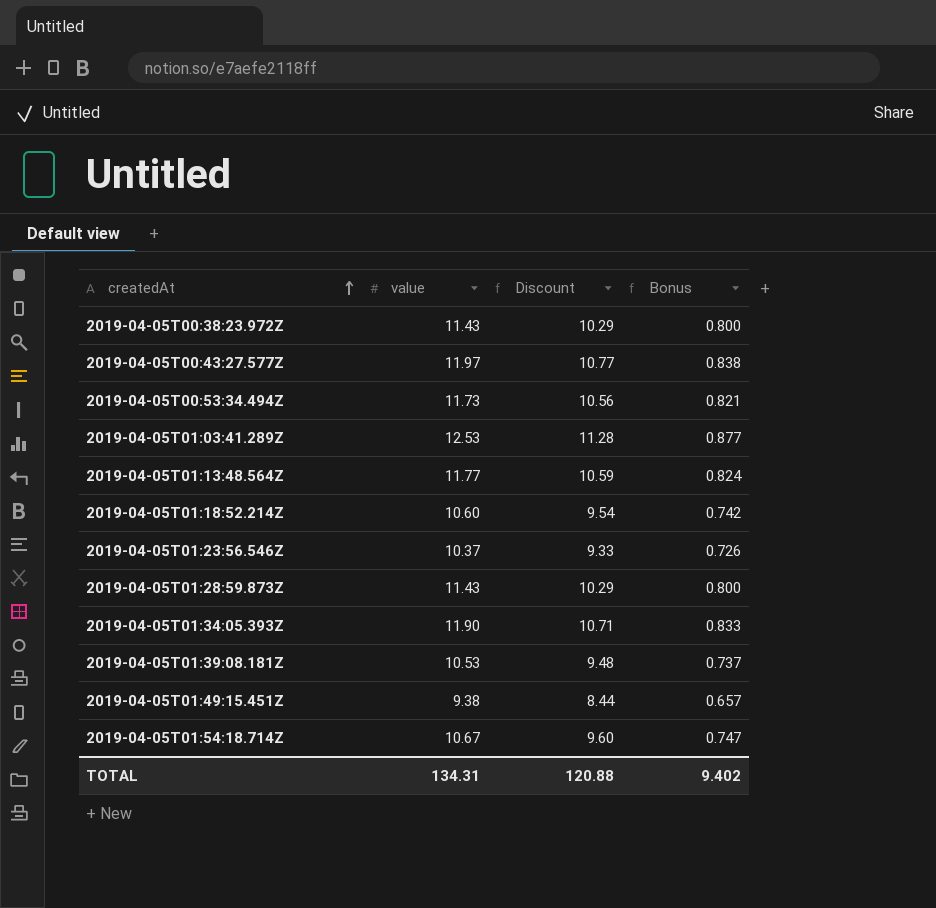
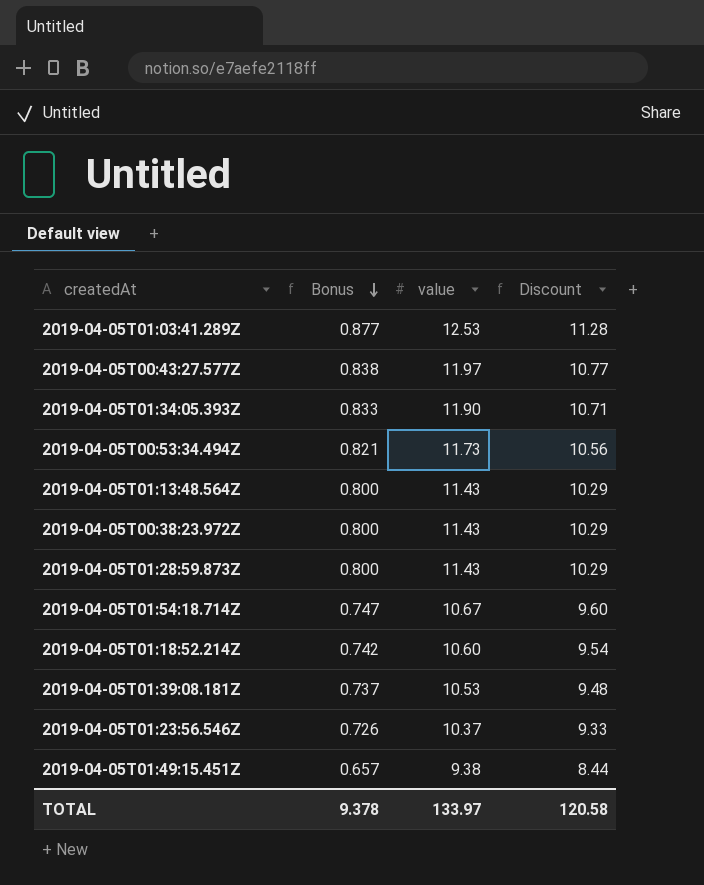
row order: createdAt ascending -> Bonus descending
column Bonus | position: 4 -> 2
2019-04-05T01:13:48.564Z | Bonus: 0.824 -> 0.800
2019-04-05T01:13:48.564Z | value: 11.77 -> 11.43
2019-04-05T01:13:48.564Z | Discount: 10.59 -> 10.29
TOTAL | Bonus: 9.402 -> 9.378
TOTAL | value: 134.31 -> 133.97
TOTAL | Discount: 120.88 -> 120.58

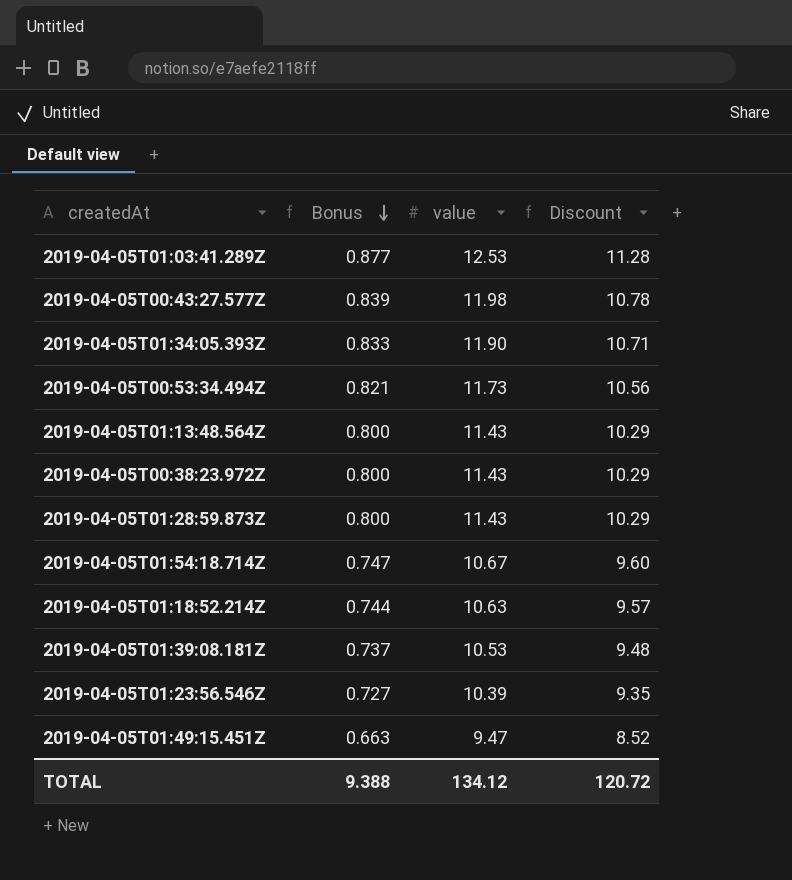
2019-04-05T00:43:27.577Z | Bonus: 0.838 -> 0.839
2019-04-05T00:43:27.577Z | value: 11.97 -> 11.98
2019-04-05T00:43:27.577Z | Discount: 10.77 -> 10.78
2019-04-05T01:18:52.214Z | Bonus: 0.742 -> 0.744
2019-04-05T01:18:52.214Z | value: 10.60 -> 10.63
2019-04-05T01:18:52.214Z | Discount: 9.54 -> 9.57
2019-04-05T01:23:56.546Z | Bonus: 0.726 -> 0.727
2019-04-05T01:23:56.546Z | value: 10.37 -> 10.39
2019-04-05T01:23:56.546Z | Discount: 9.33 -> 9.35
2019-04-05T01:49:15.451Z | Bonus: 0.657 -> 0.663
2019-04-05T01:49:15.451Z | value: 9.38 -> 9.47
2019-04-05T01:49:15.451Z | Discount: 8.44 -> 8.52
TOTAL | Bonus: 9.378 -> 9.388
TOTAL | value: 133.97 -> 134.12
TOTAL | Discount: 120.58 -> 120.72

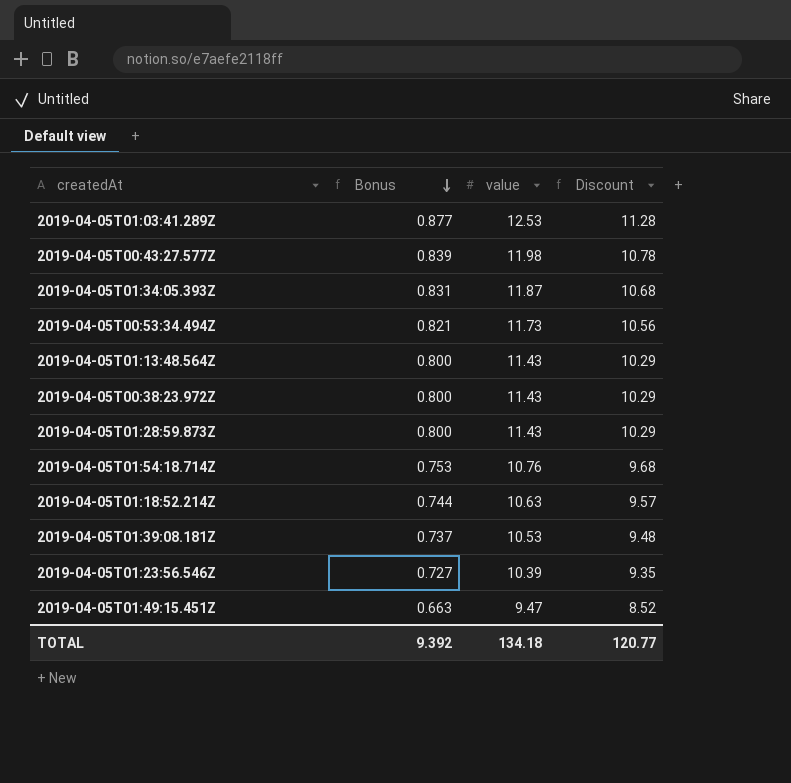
2019-04-05T01:34:05.393Z | Bonus: 0.833 -> 0.831
2019-04-05T01:34:05.393Z | value: 11.90 -> 11.87
2019-04-05T01:34:05.393Z | Discount: 10.71 -> 10.68
2019-04-05T01:54:18.714Z | Bonus: 0.747 -> 0.753
2019-04-05T01:54:18.714Z | value: 10.67 -> 10.76
2019-04-05T01:54:18.714Z | Discount: 9.60 -> 9.68
TOTAL | Bonus: 9.388 -> 9.392
TOTAL | value: 134.12 -> 134.18
TOTAL | Discount: 120.72 -> 120.77

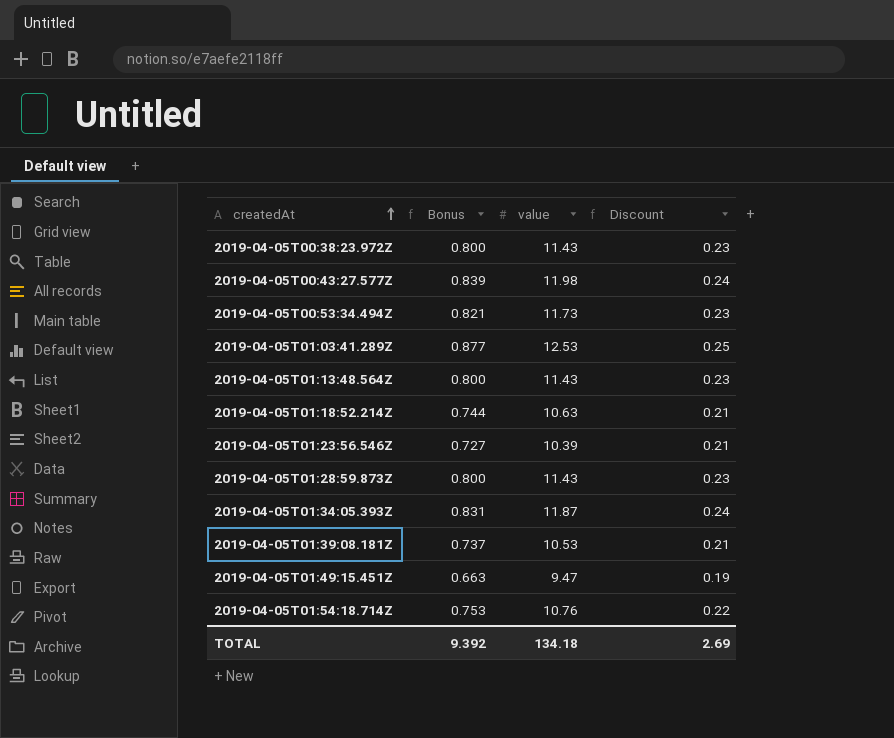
row order: Bonus descending -> createdAt ascending
column Discount | formula: [value] * 0.9 -> [value] * 0.02
TOTAL | Discount: 120.77 -> 2.69

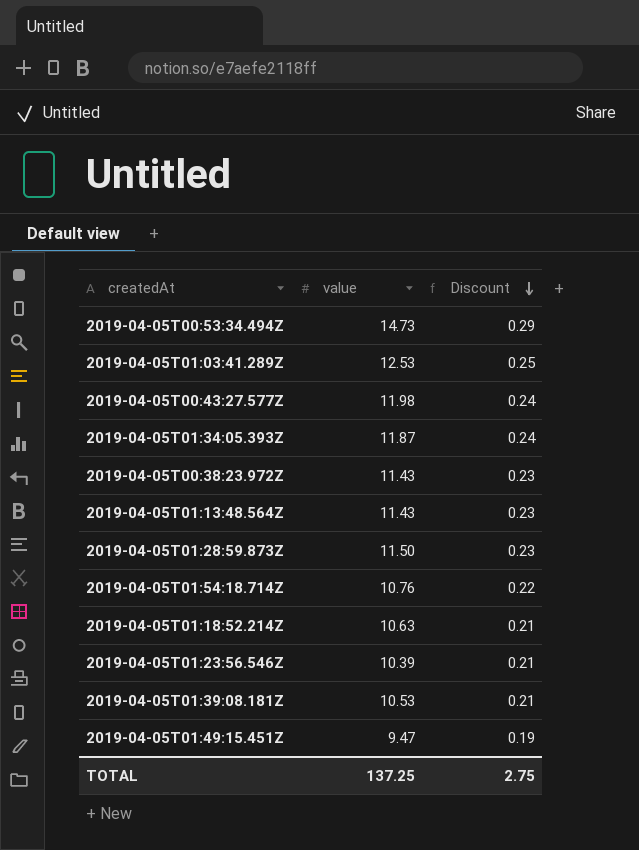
row order: createdAt ascending -> Discount descending
column Bonus | formula: [value] * 0.07 -> none
2019-04-05T00:53:34.494Z | value: 11.73 -> 14.73
2019-04-05T00:53:34.494Z | Discount: 0.23 -> 0.29
2019-04-05T01:28:59.873Z | value: 11.43 -> 11.50
TOTAL | value: 134.18 -> 137.25
TOTAL | Discount: 2.69 -> 2.75

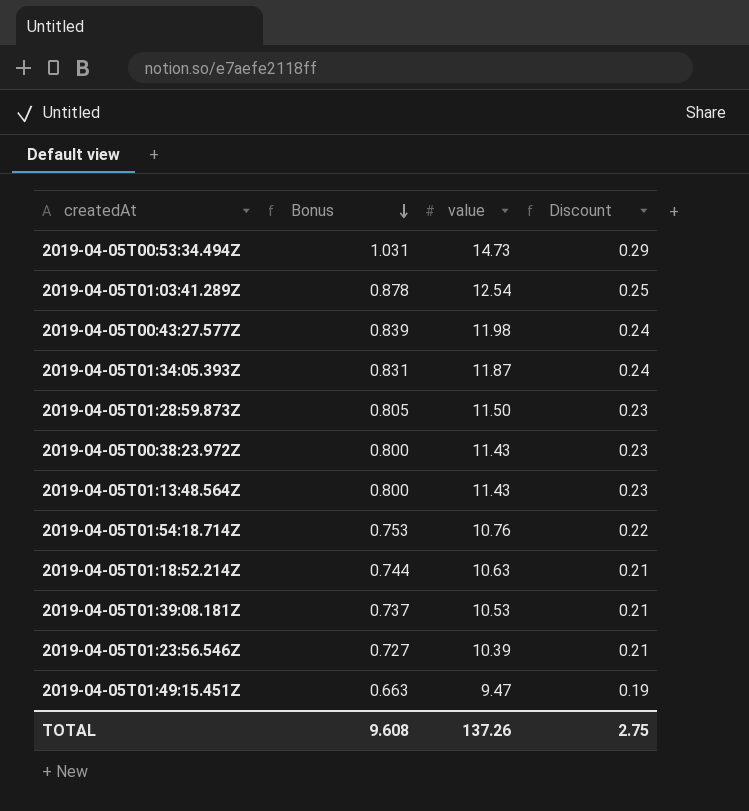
row order: Discount descending -> Bonus descending
column Bonus | formula: none -> [value] * 0.07
2019-04-05T01:03:41.289Z | value: 12.53 -> 12.54
TOTAL | value: 137.25 -> 137.26

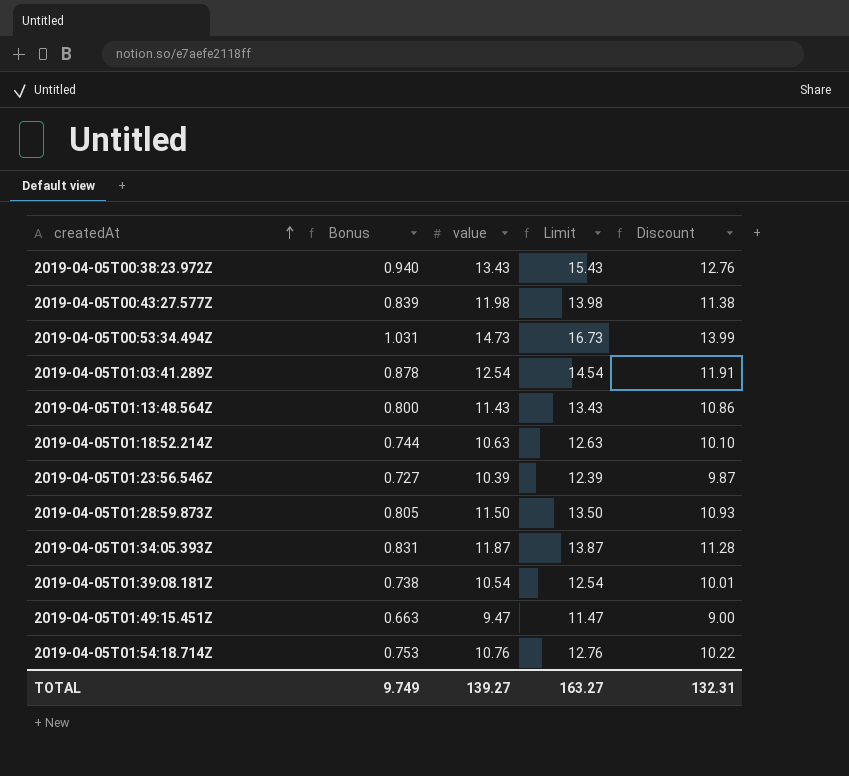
row order: Bonus descending -> createdAt ascending
column Limit | formula: none -> [value] + 2
column Discount | formula: [value] * 0.02 -> [value] * 0.95
2019-04-05T00:38:23.972Z | Bonus: 0.800 -> 0.940
2019-04-05T00:38:23.972Z | value: 11.43 -> 13.43
2019-04-05T01:39:08.181Z | Bonus: 0.737 -> 0.738
2019-04-05T01:39:08.181Z | value: 10.53 -> 10.54
TOTAL | Bonus: 9.608 -> 9.749
TOTAL | value: 137.26 -> 139.27
TOTAL | Discount: 2.75 -> 132.31

